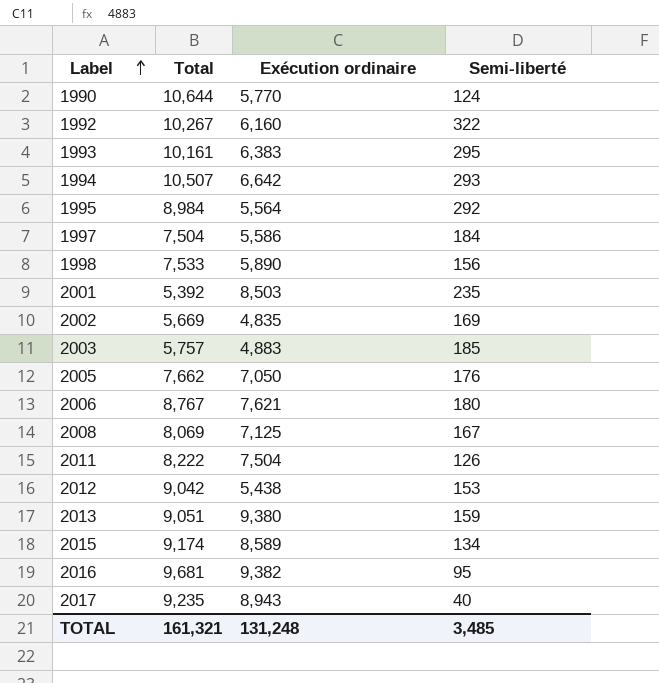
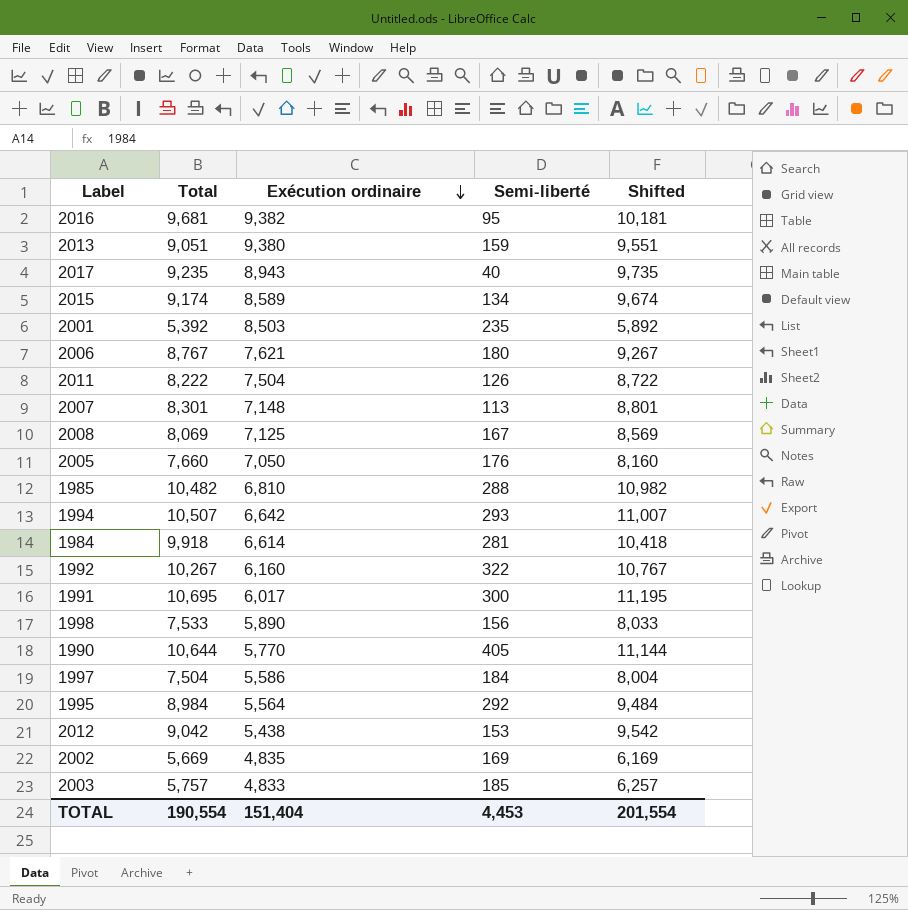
row order: Label ascending -> Exécution ordinaire descending
column Shifted | formula: none -> [Total] + 500
row 1993: 10,161 | 6,383 | 295 -> none
row 2007: none -> 8,301 | 7,148 | 113 | 8,801
2005 | Total: 7,662 -> 7,660
row 1985: none -> 10,482 | 6,810 | 288 | 10,982
row 1984: none -> 9,918 | 6,614 | 281 | 10,418
row 1991: none -> 10,695 | 6,017 | 300 | 11,195
1990 | Semi-liberté: 124 -> 405
2003 | Exécution ordinaire: 4,883 -> 4,833
TOTAL | Total: 161,321 -> 190,554
TOTAL | Exécution ordinaire: 131,248 -> 151,404
TOTAL | Semi-liberté: 3,485 -> 4,453

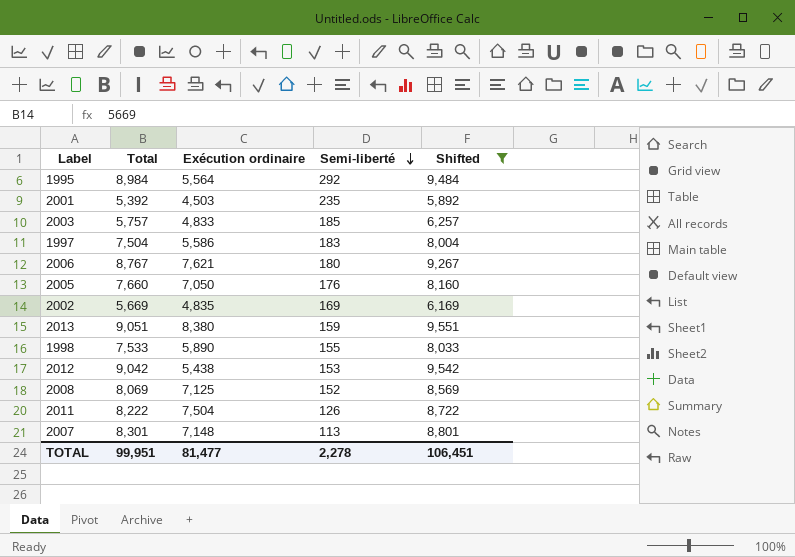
filter: none -> Shifted <= 9,551
row order: Exécution ordinaire descending -> Semi-liberté descending
2001 | Exécution ordinaire: 8,503 -> 4,503
1997 | Semi-liberté: 184 -> 183
2013 | Exécution ordinaire: 9,380 -> 8,380
1998 | Semi-liberté: 156 -> 155
2008 | Semi-liberté: 167 -> 152
TOTAL | Total: 190,554 -> 99,951
TOTAL | Exécution ordinaire: 151,404 -> 81,477
TOTAL | Semi-liberté: 4,453 -> 2,278
TOTAL | Shifted: 201,554 -> 106,451

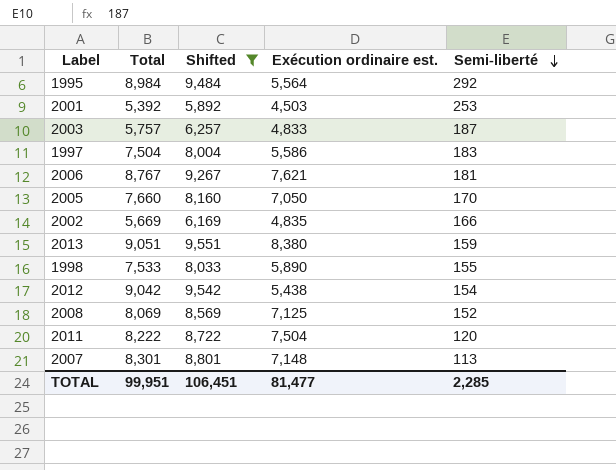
column Shifted | position: 5 -> 3
column name: Exécution ordinaire -> Exécution ordinaire est.
2001 | Semi-liberté: 235 -> 253
2003 | Semi-liberté: 185 -> 187
2006 | Semi-liberté: 180 -> 181
2005 | Semi-liberté: 176 -> 170
2002 | Semi-liberté: 169 -> 166
2012 | Semi-liberté: 153 -> 154
2011 | Semi-liberté: 126 -> 120
TOTAL | Semi-liberté: 2,278 -> 2,285

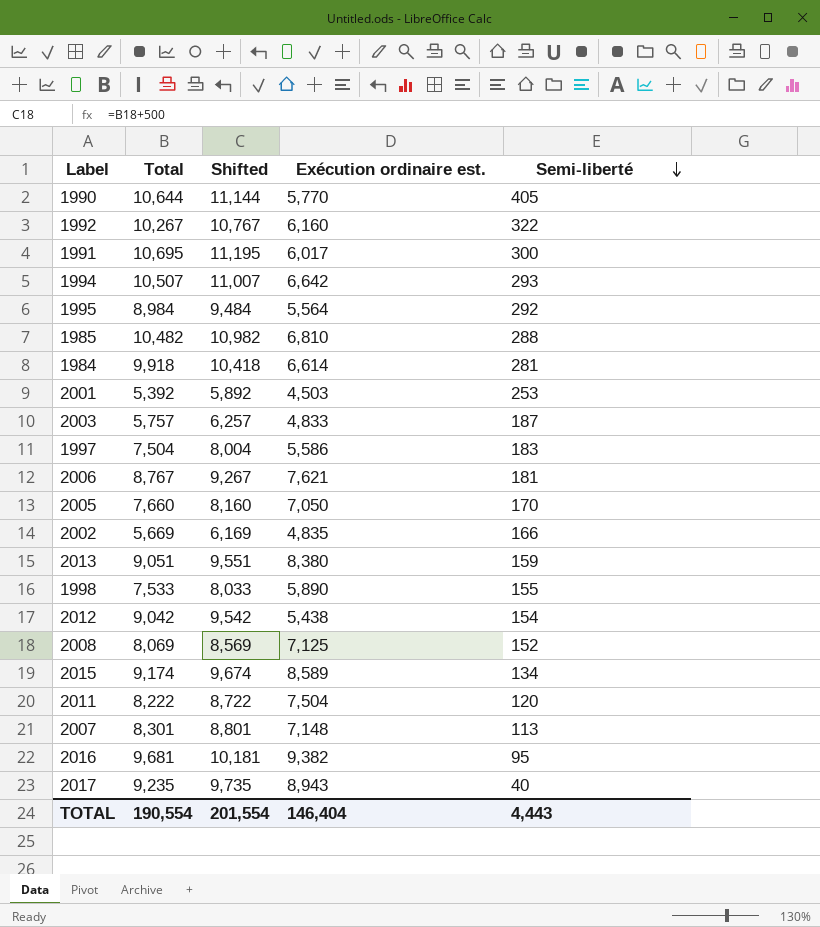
filter: Shifted <= 9,551 -> none
TOTAL | Total: 99,951 -> 190,554
TOTAL | Shifted: 106,451 -> 201,554
TOTAL | Exécution ordinaire est.: 81,477 -> 146,404
TOTAL | Semi-liberté: 2,285 -> 4,443

